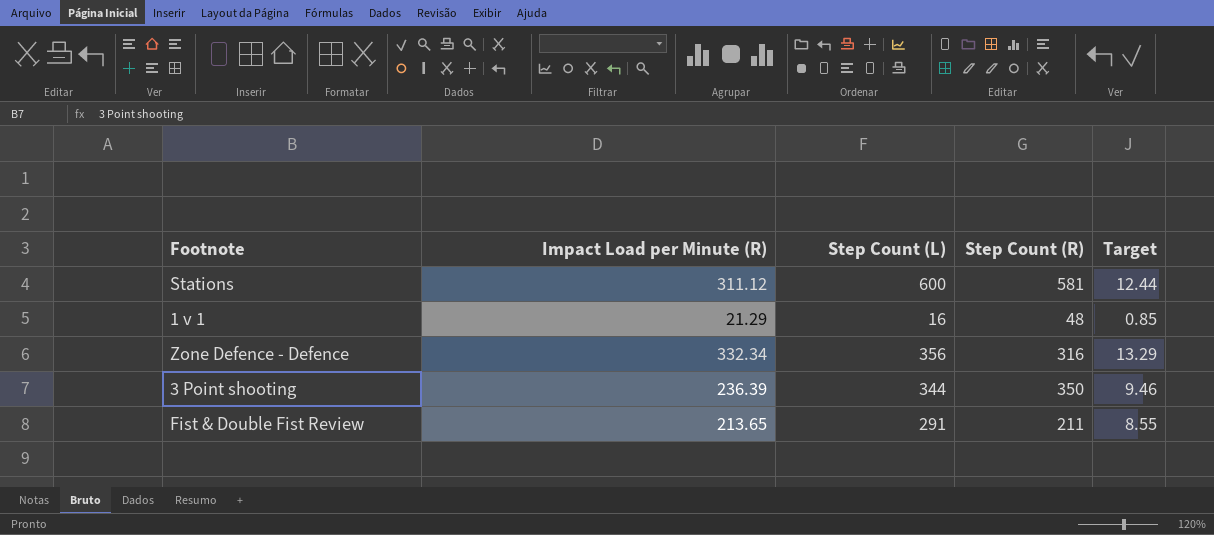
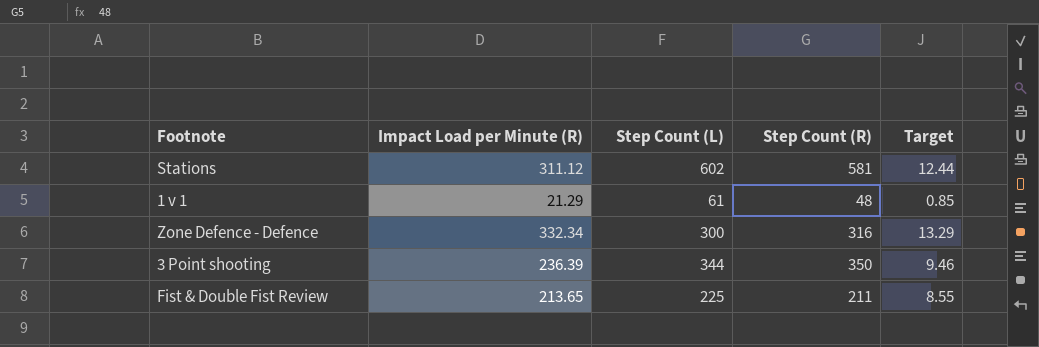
Stations | Step Count (L): 600 -> 602
1 v 1 | Step Count (L): 16 -> 61
Zone Defence - Defence | Step Count (L): 356 -> 300
Fist & Double Fist Review | Step Count (L): 291 -> 225

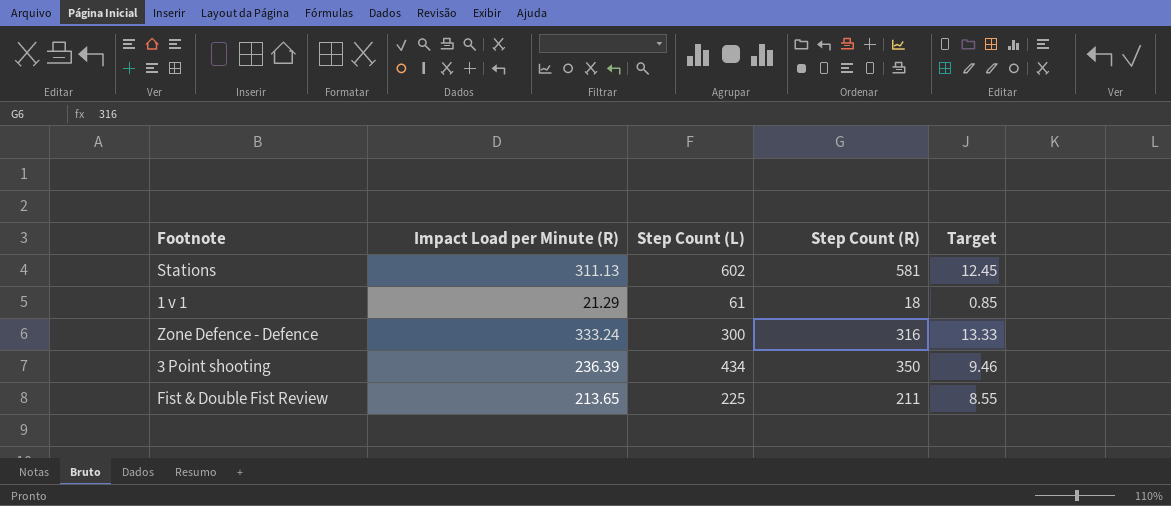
Stations | Impact Load per Minute (R): 311.12 -> 311.13
Stations | Target: 12.44 -> 12.45
1 v 1 | Step Count (R): 48 -> 18
Zone Defence - Defence | Impact Load per Minute (R): 332.34 -> 333.24
Zone Defence - Defence | Target: 13.29 -> 13.33
3 Point shooting | Step Count (L): 344 -> 434

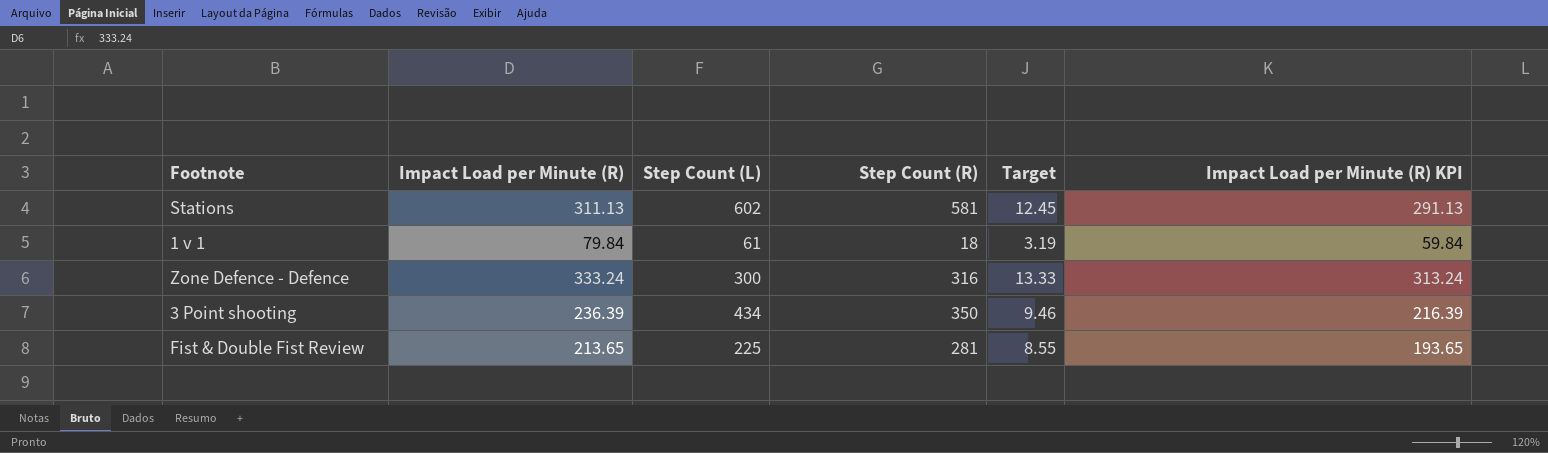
column Impact Load per Minute (R) KPI | formula: none -> [Impact Load per Minute (R)] - 20
1 v 1 | Impact Load per Minute (R): 21.29 -> 79.84
1 v 1 | Target: 0.85 -> 3.19
Fist & Double Fist Review | Step Count (R): 211 -> 281

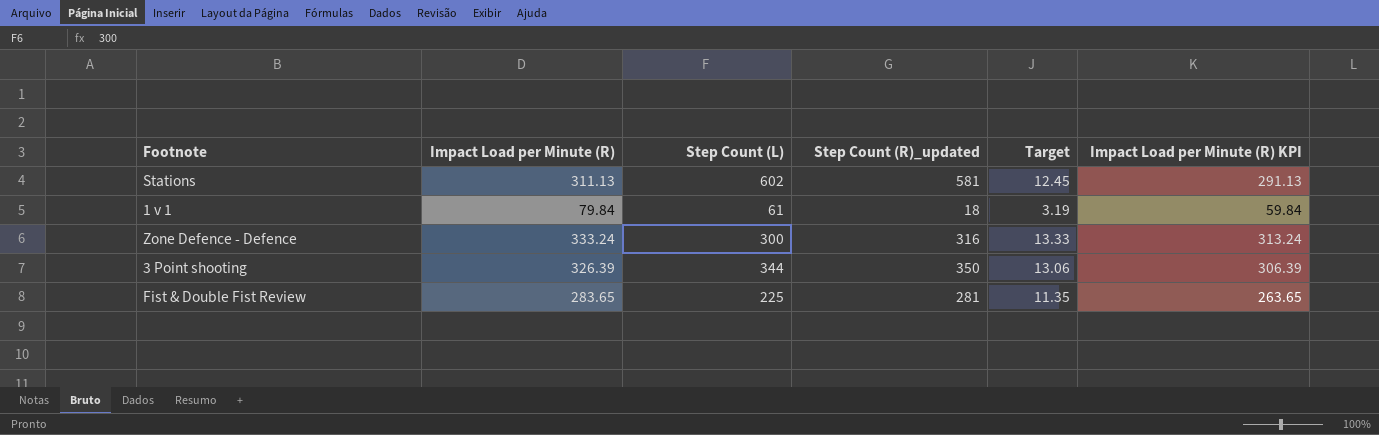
column name: Step Count (R) -> Step Count (R)_updated
3 Point shooting | Impact Load per Minute (R): 236.39 -> 326.39
3 Point shooting | Step Count (L): 434 -> 344
3 Point shooting | Target: 9.46 -> 13.06
3 Point shooting | Impact Load per Minute (R) KPI: 216.39 -> 306.39
Fist & Double Fist Review | Impact Load per Minute (R): 213.65 -> 283.65
Fist & Double Fist Review | Target: 8.55 -> 11.35
Fist & Double Fist Review | Impact Load per Minute (R) KPI: 193.65 -> 263.65

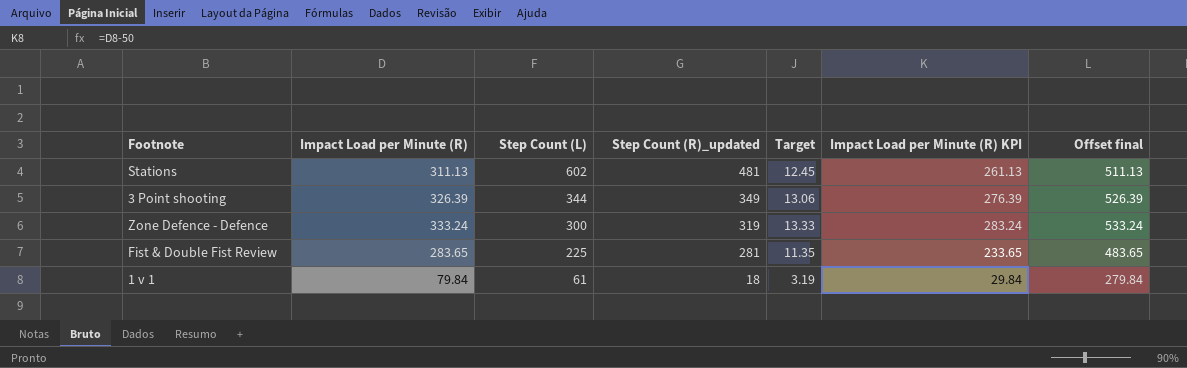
row order: none -> Step Count (L) descending
column Impact Load per Minute (R) KPI | formula: [Impact Load per Minute (R)] - 20 -> [Impact Load per Minute (R)] - 50
column Offset final | formula: none -> [Impact Load per Minute (R)] + 200
Stations | Step Count (R)_updated: 581 -> 481
3 Point shooting | Step Count (R)_updated: 350 -> 349
Zone Defence - Defence | Step Count (R)_updated: 316 -> 319

